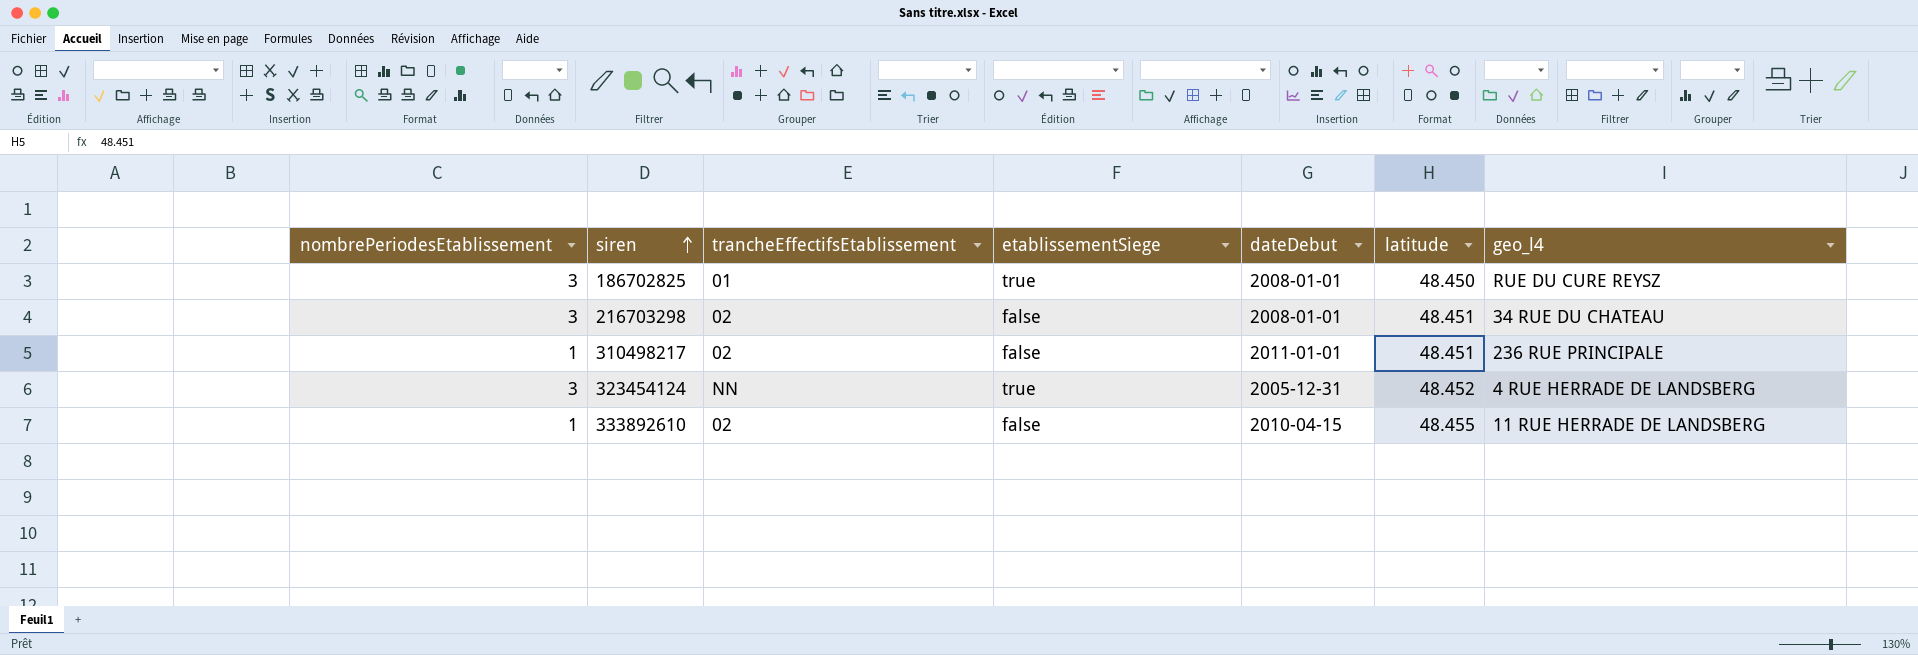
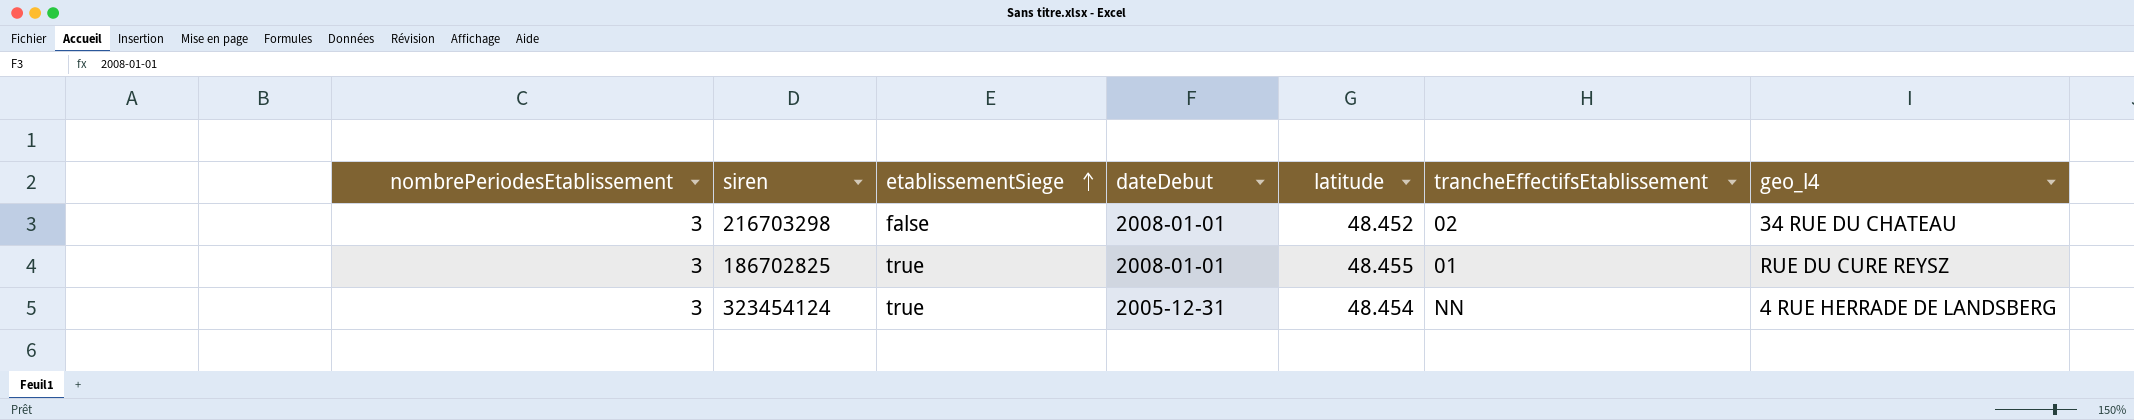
row order: siren ascending -> etablissementSiege ascending
column trancheEffectifsEtablissement | position: 3 -> 6
row 310498217: 1 | 02 | false | 2011-01-01 | 48.451 | 236 RUE PRINCIPALE -> none
row 333892610: 1 | 02 | false | 2010-04-15 | 48.455 | 11 RUE HERRADE DE LANDSBERG -> none
216703298 | latitude: 48.451 -> 48.452
186702825 | latitude: 48.450 -> 48.455
323454124 | latitude: 48.452 -> 48.454

